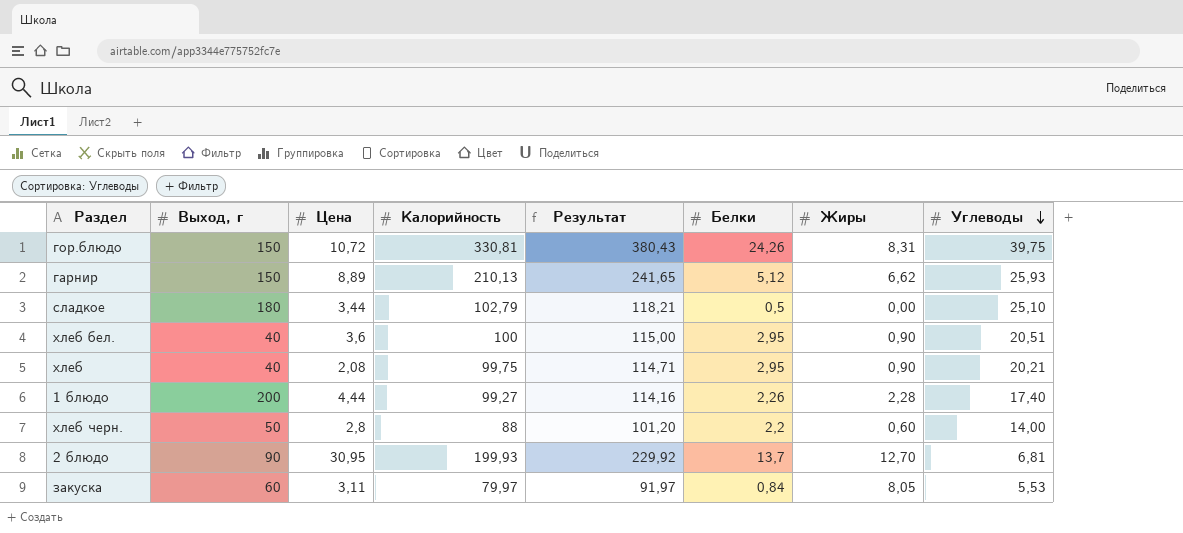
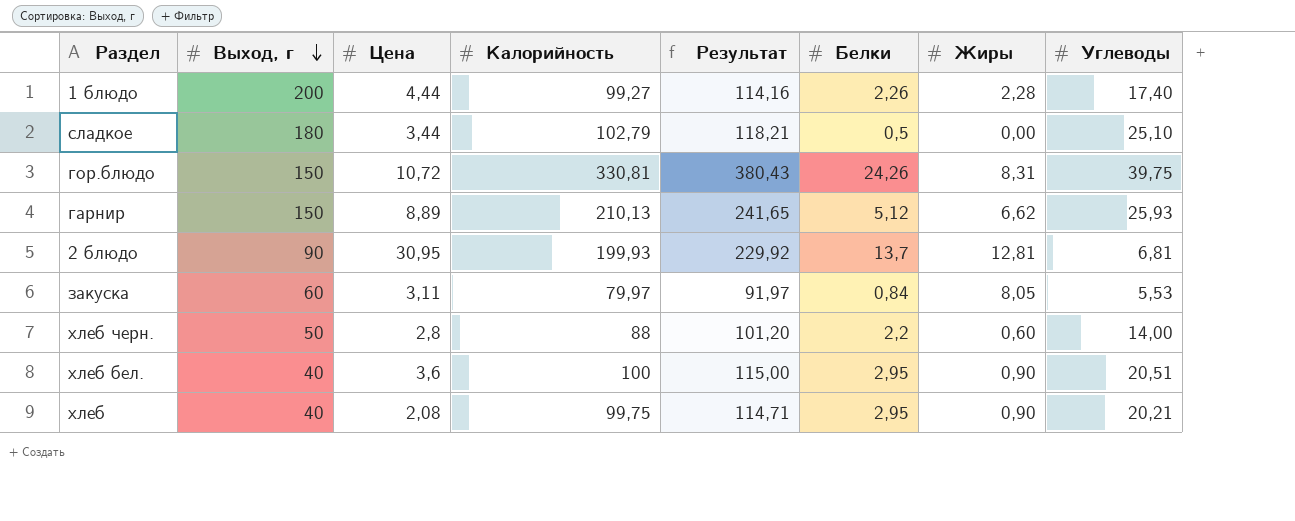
row order: Углеводы descending -> Выход, г descending
2 блюдо | Жиры: 12,70 -> 12,81

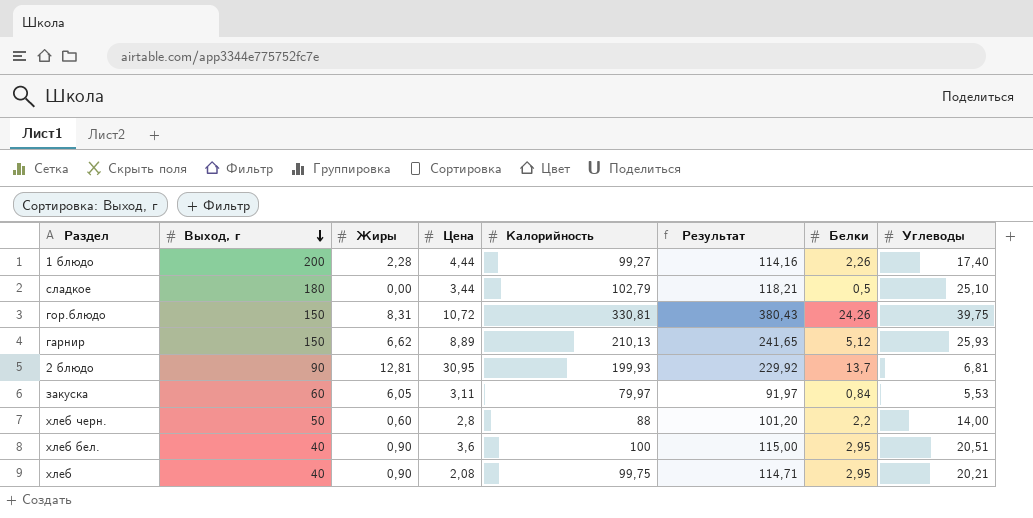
column Жиры | position: 7 -> 3
закуска | Жиры: 8,05 -> 6,05

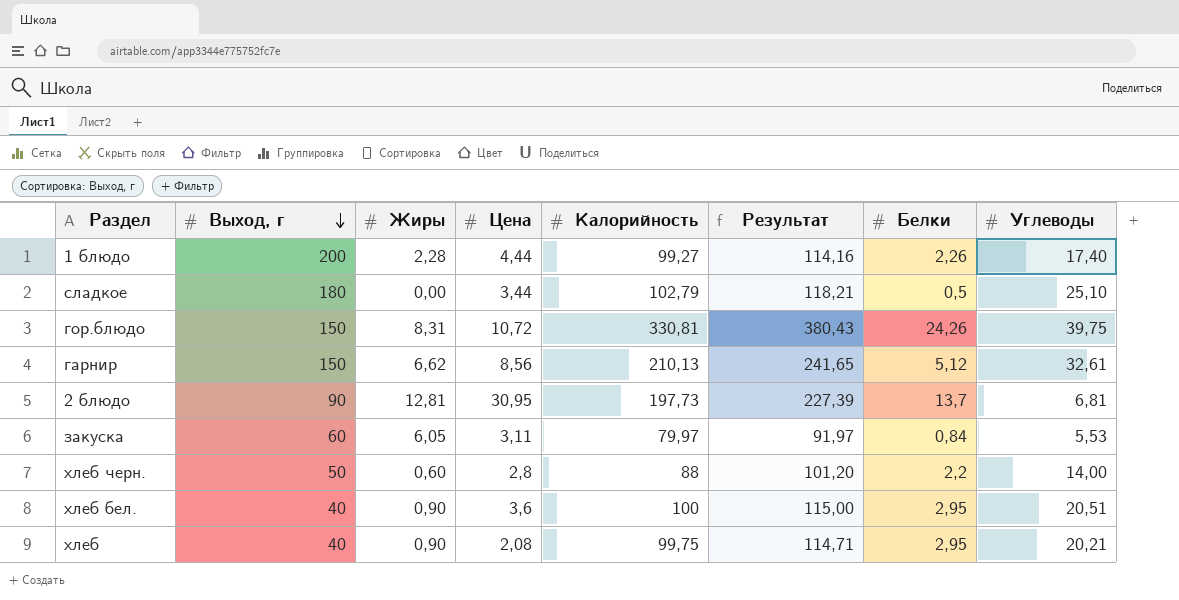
гарнир | Цена: 8,89 -> 8,56
гарнир | Углеводы: 25,93 -> 32,61
2 блюдо | Калорийность: 199,93 -> 197,73
2 блюдо | Результат: 229,92 -> 227,39

